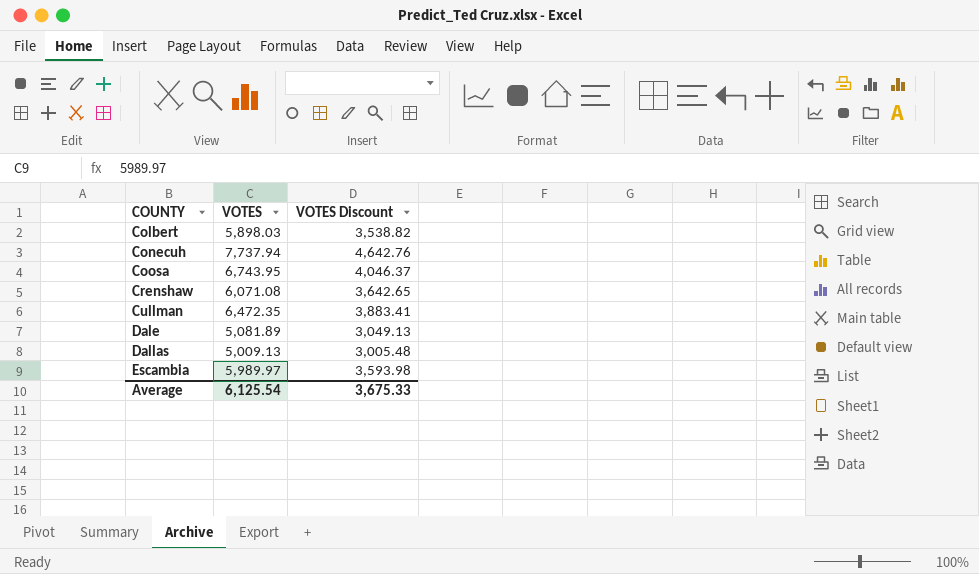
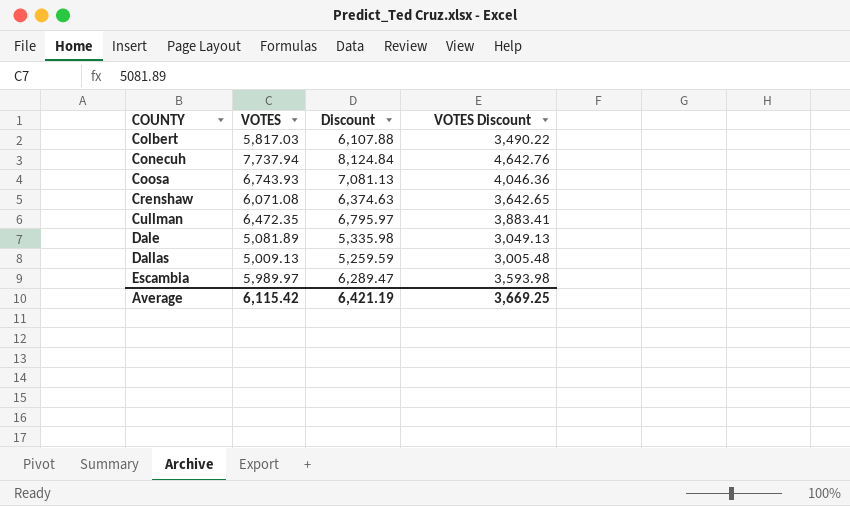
column Discount | formula: none -> [VOTES] * 1.05
Colbert | VOTES: 5,898.03 -> 5,817.03
Colbert | VOTES Discount: 3,538.82 -> 3,490.22
Coosa | VOTES: 6,743.95 -> 6,743.93
Coosa | VOTES Discount: 4,046.37 -> 4,046.36
Average | VOTES: 6,125.54 -> 6,115.42
Average | VOTES Discount: 3,675.33 -> 3,669.25

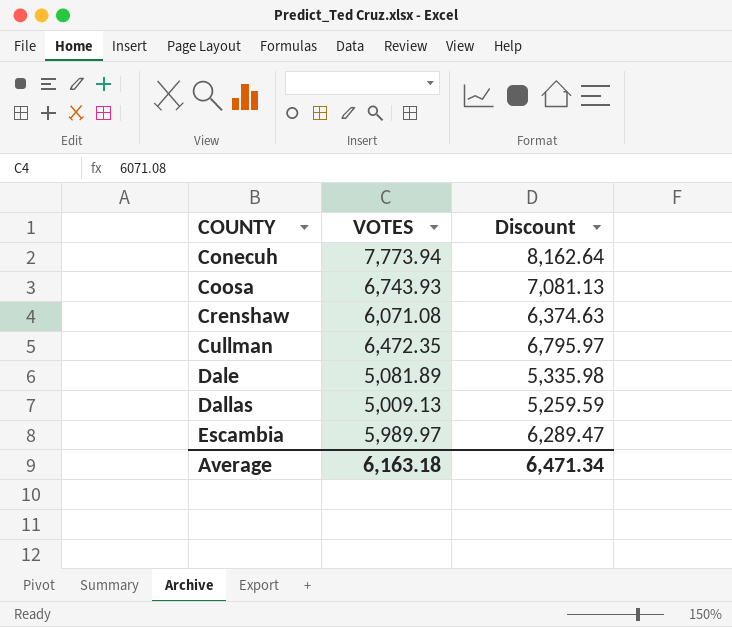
column VOTES Discount | formula: [VOTES] * 0.6 -> none
row Colbert: 5,817.03 | 6,107.88 | 3,490.22 -> none
Conecuh | VOTES: 7,737.94 -> 7,773.94
Conecuh | Discount: 8,124.84 -> 8,162.64
Average | VOTES: 6,115.42 -> 6,163.18
Average | Discount: 6,421.19 -> 6,471.34

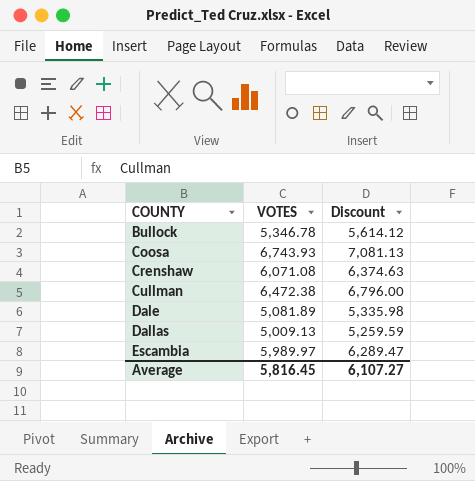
row Conecuh: 7,773.94 | 8,162.64 -> none
row Bullock: none -> 5,346.78 | 5,614.12
Cullman | VOTES: 6,472.35 -> 6,472.38
Cullman | Discount: 6,795.97 -> 6,796.00
Average | VOTES: 6,163.18 -> 5,816.45
Average | Discount: 6,471.34 -> 6,107.27

